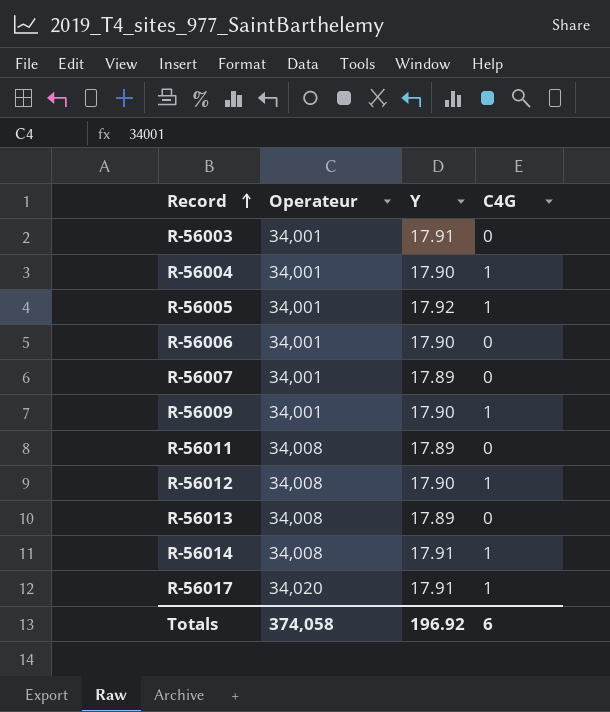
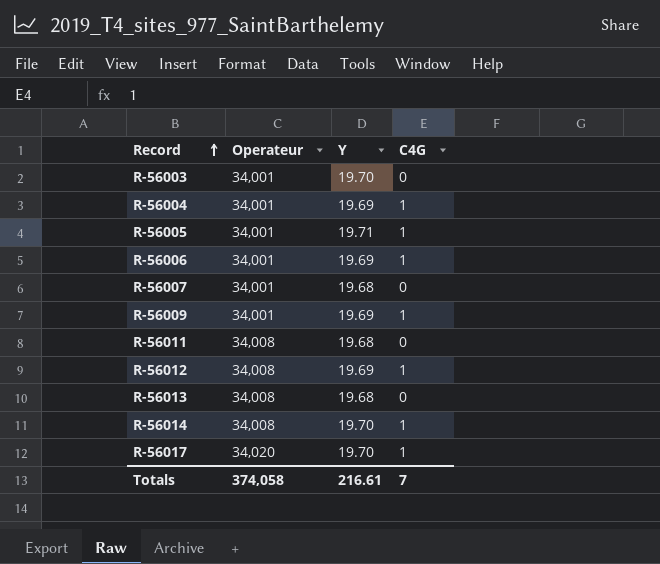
R-56003 | Y: 17.91 -> 19.70
R-56004 | Y: 17.90 -> 19.69
R-56005 | Y: 17.92 -> 19.71
R-56006 | Y: 17.90 -> 19.69
R-56006 | C4G: 0 -> 1
R-56007 | Y: 17.89 -> 19.68
R-56009 | Y: 17.90 -> 19.69
R-56011 | Y: 17.89 -> 19.68
R-56012 | Y: 17.90 -> 19.69
R-56013 | Y: 17.89 -> 19.68
R-56014 | Y: 17.91 -> 19.70
R-56017 | Y: 17.91 -> 19.70
Totals | Y: 196.92 -> 216.61
Totals | C4G: 6 -> 7

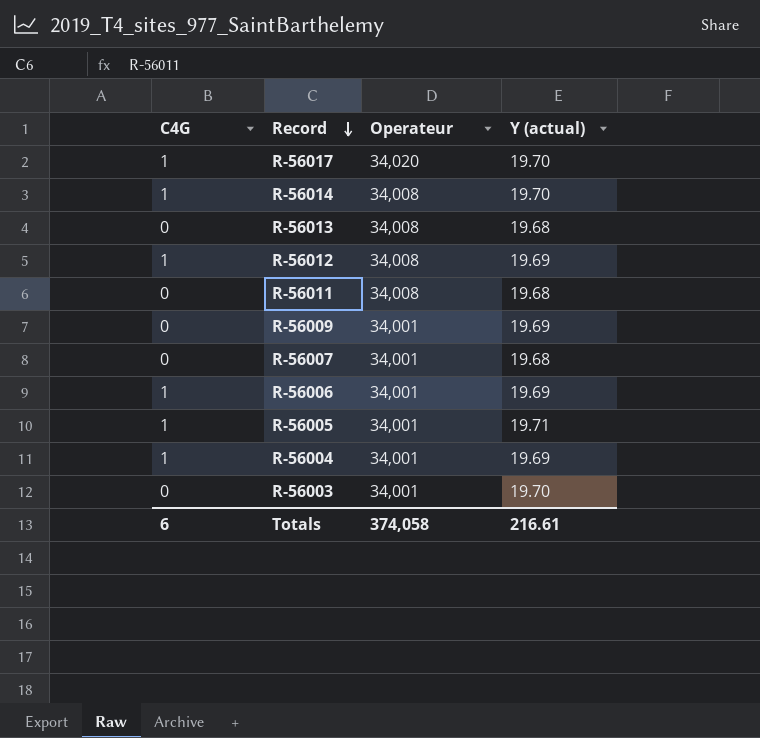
row order: Record ascending -> Record descending
column C4G | position: 4 -> 1
column name: Y -> Y (actual)
R-56009 | C4G: 1 -> 0
Totals | C4G: 7 -> 6

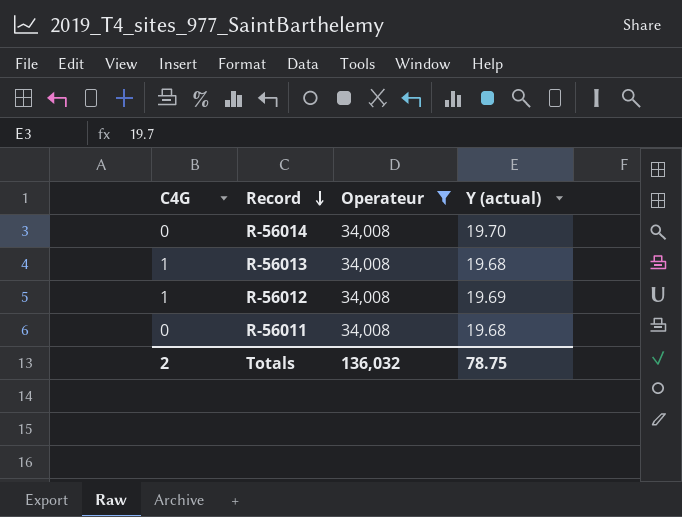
filter: none -> Operateur = 34,008
R-56014 | C4G: 1 -> 0
R-56013 | C4G: 0 -> 1
Totals | C4G: 6 -> 2
Totals | Operateur: 374,058 -> 136,032
Totals | Y (actual): 216.61 -> 78.75

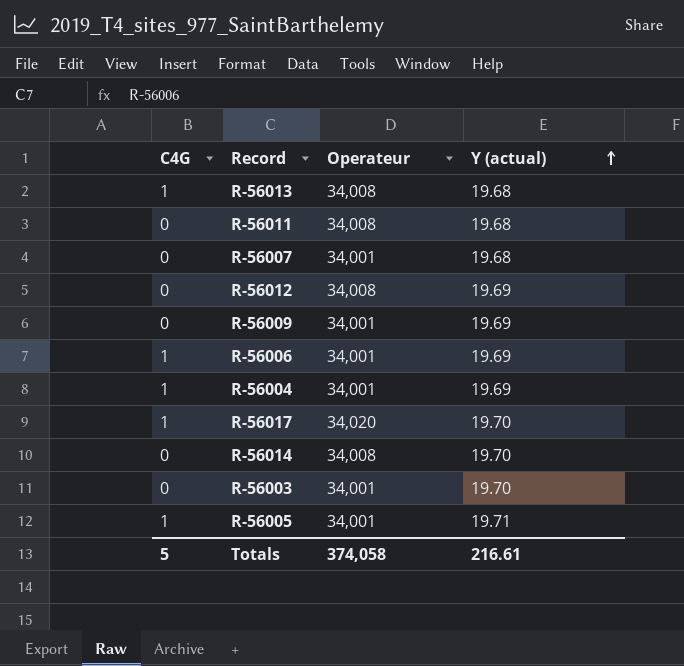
filter: Operateur = 34,008 -> none
row order: Record descending -> Y (actual) ascending
R-56012 | C4G: 1 -> 0
Totals | C4G: 2 -> 5
Totals | Operateur: 136,032 -> 374,058
Totals | Y (actual): 78.75 -> 216.61

